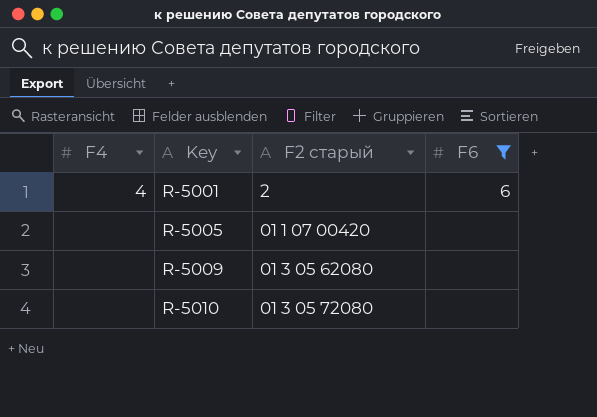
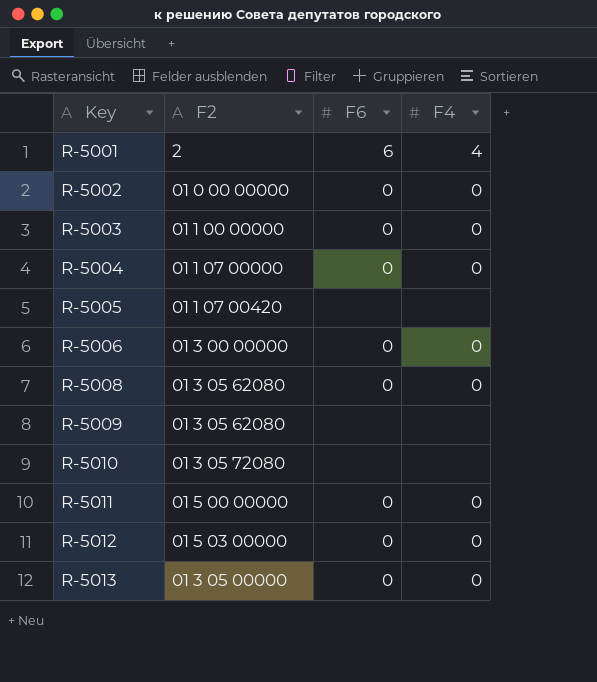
filter: F6 != 0 -> none
column name: F2 старый -> F2
column F4 | position: 1 -> 4

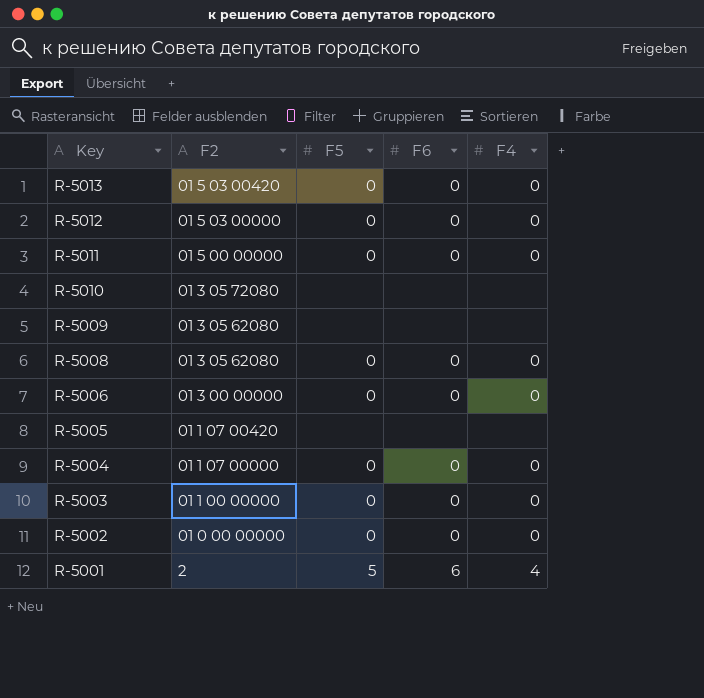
row order: Key ascending -> Key descending
column F5 | position: none -> 3
R-5013 | F2: 01 3 05 00000 -> 01 5 03 00420

